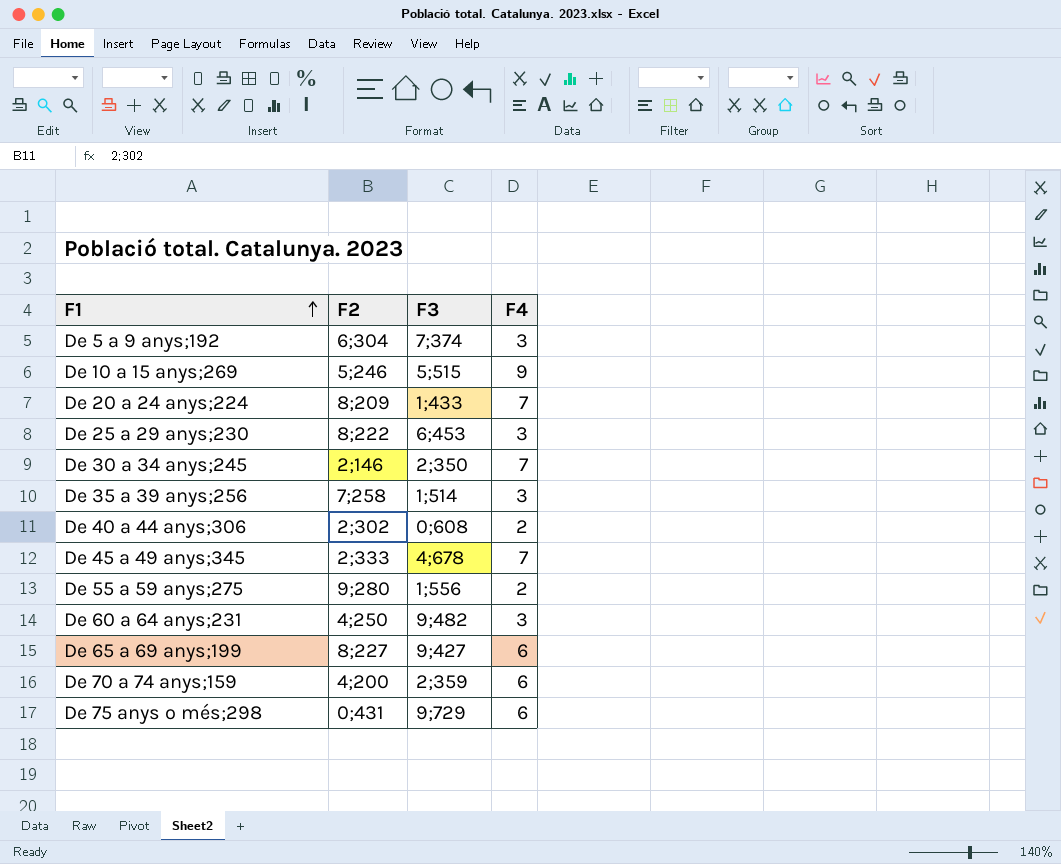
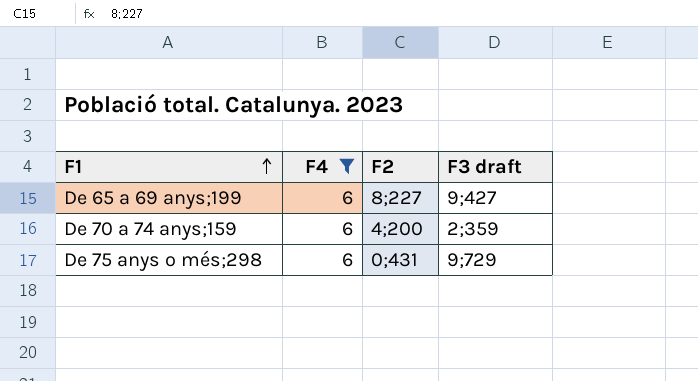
filter: none -> F4 = 6
column F4 | position: 4 -> 2
column name: F3 -> F3 draft

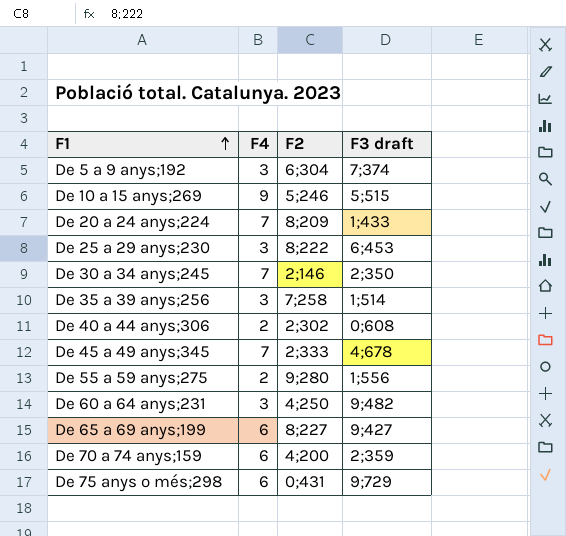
filter: F4 = 6 -> none

